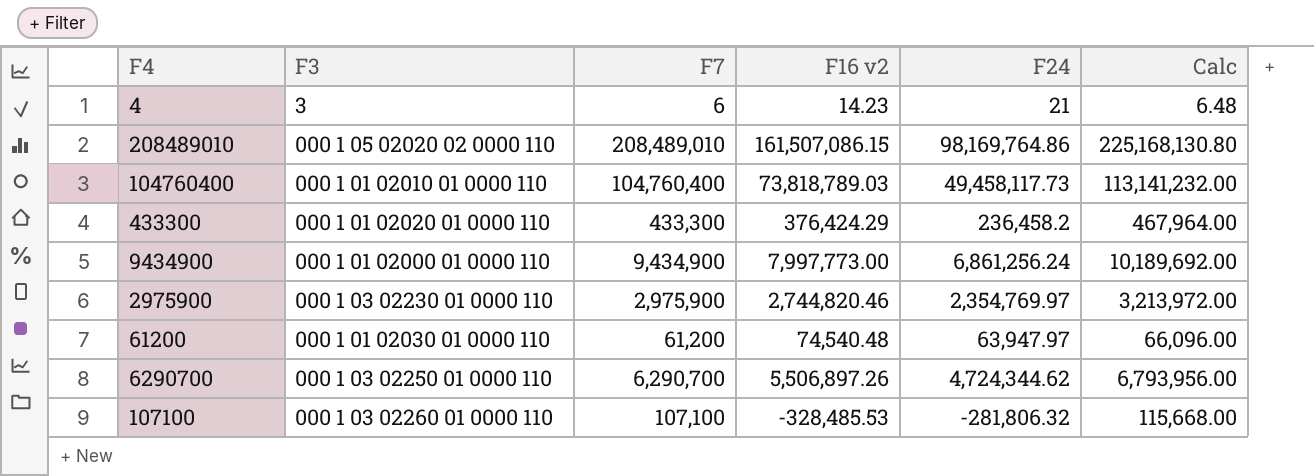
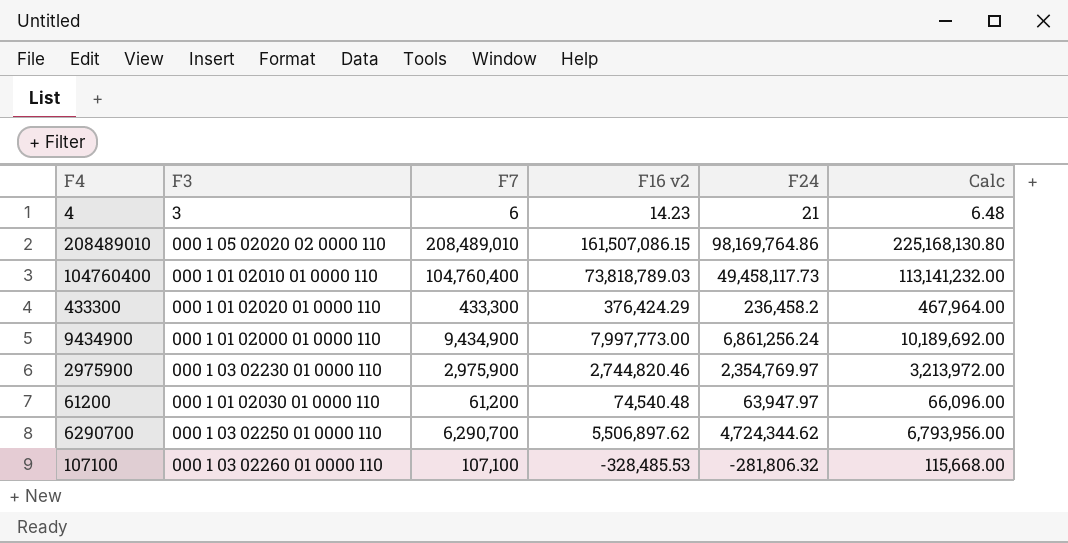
6290700 | F16 v2: 5,506,897.26 -> 5,506,897.62

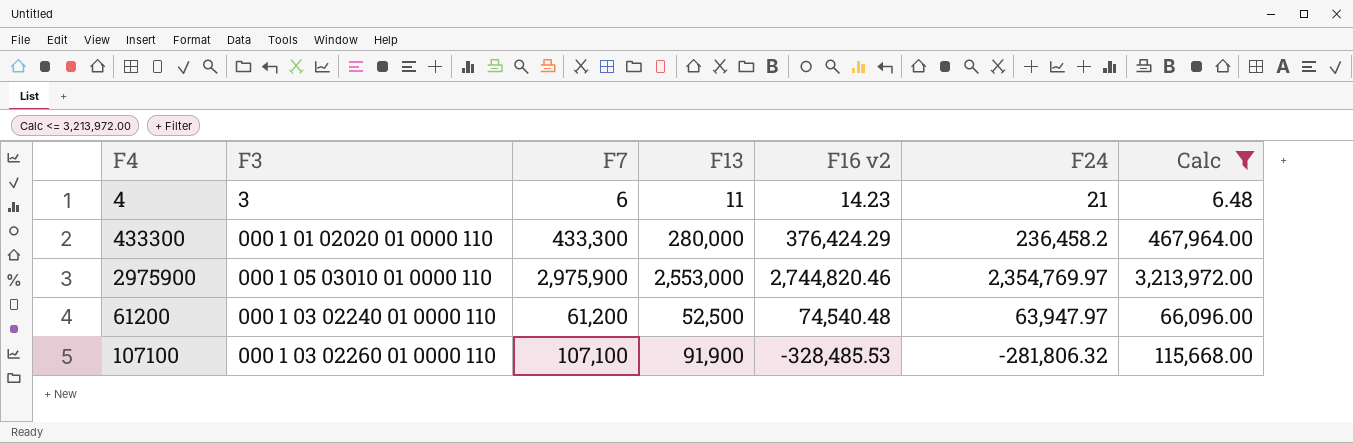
filter: none -> Calc <= 3,213,972.00
column F13 | position: none -> 4
2975900 | F3: 000 1 03 02230 01 0000 110 -> 000 1 05 03010 01 0000 110
61200 | F3: 000 1 01 02030 01 0000 110 -> 000 1 03 02240 01 0000 110

